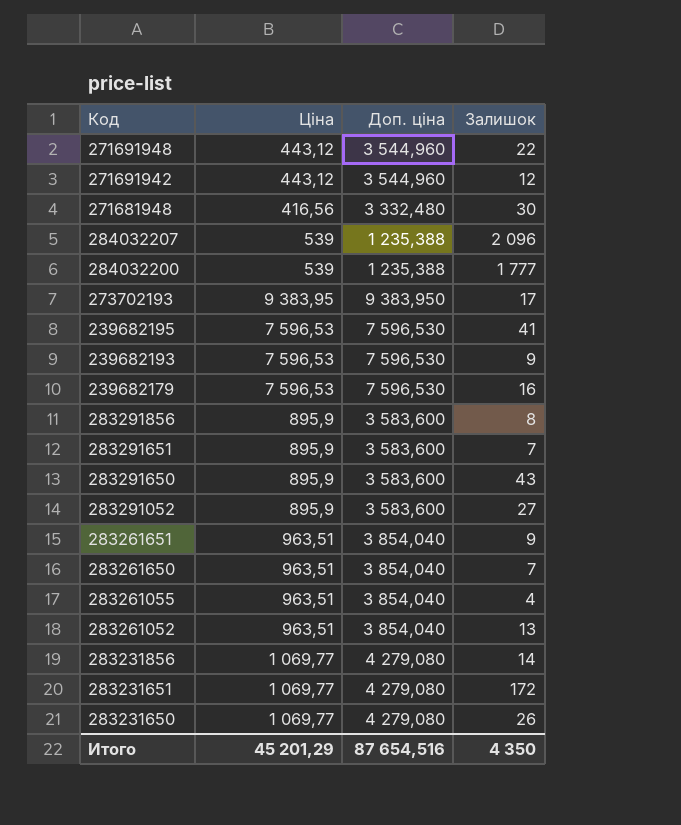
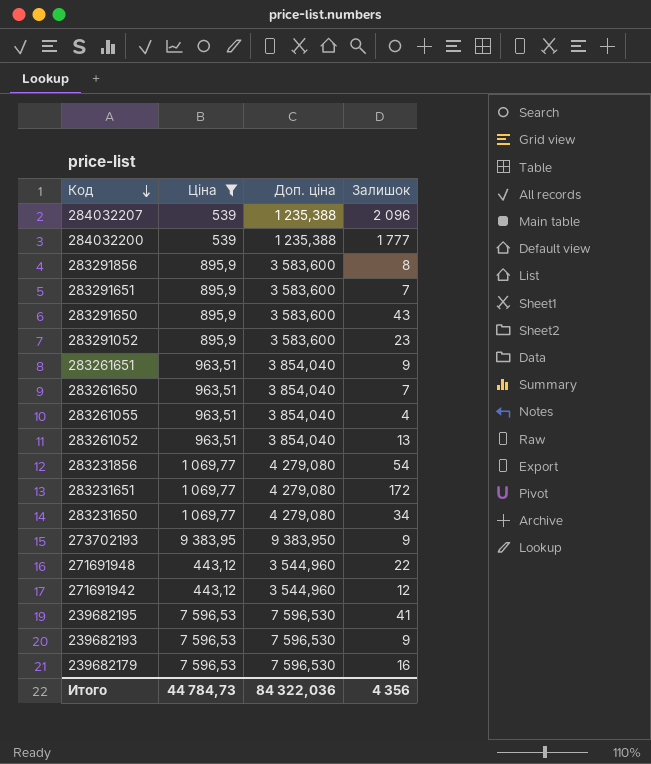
filter: none -> Ціна != 416,56
row order: none -> Код descending
283291052 | Залишок: 27 -> 23
283231856 | Залишок: 14 -> 54
283231650 | Залишок: 26 -> 34
273702193 | Залишок: 17 -> 9
Итого | Ціна: 45 201,29 -> 44 784,73
Итого | Доп. ціна: 87 654,516 -> 84 322,036
Итого | Залишок: 4 350 -> 4 356

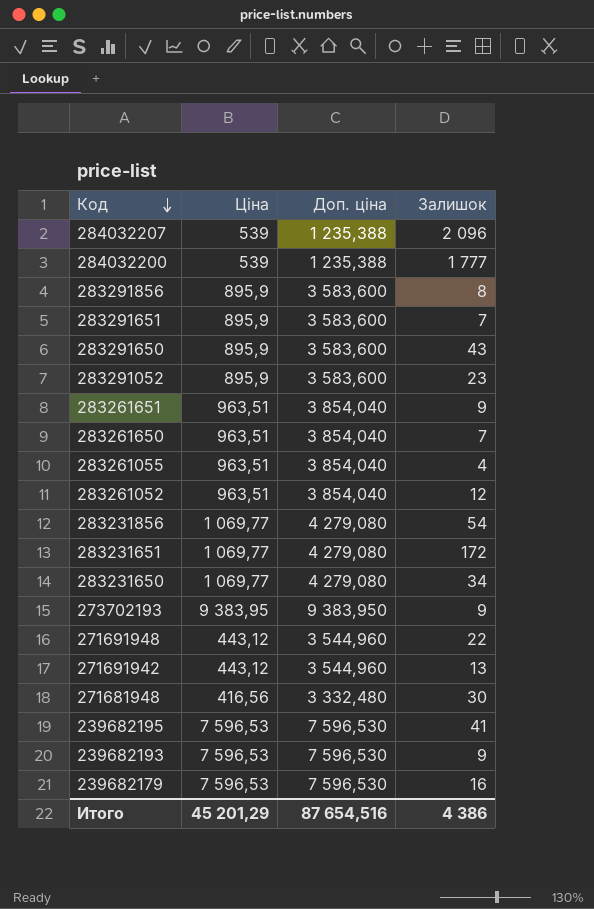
filter: Ціна != 416,56 -> none
283261052 | Залишок: 13 -> 12
271691942 | Залишок: 12 -> 13
Итого | Ціна: 44 784,73 -> 45 201,29
Итого | Доп. ціна: 84 322,036 -> 87 654,516
Итого | Залишок: 4 356 -> 4 386

